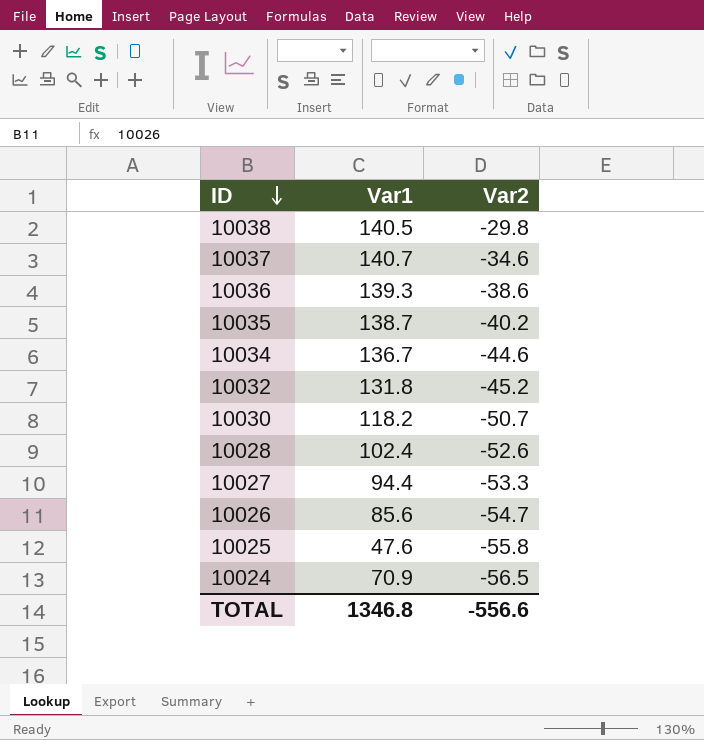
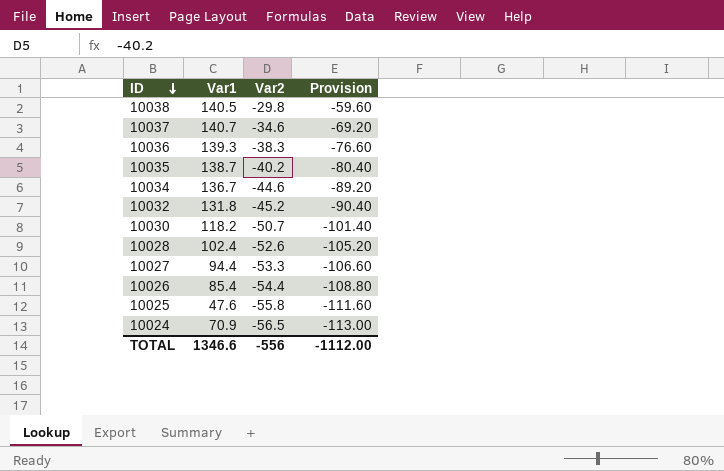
column Provision | formula: none -> [Var2] * 2
10036 | Var2: -38.6 -> -38.3
10026 | Var1: 85.6 -> 85.4
10026 | Var2: -54.7 -> -54.4
TOTAL | Var1: 1346.8 -> 1346.6
TOTAL | Var2: -556.6 -> -556

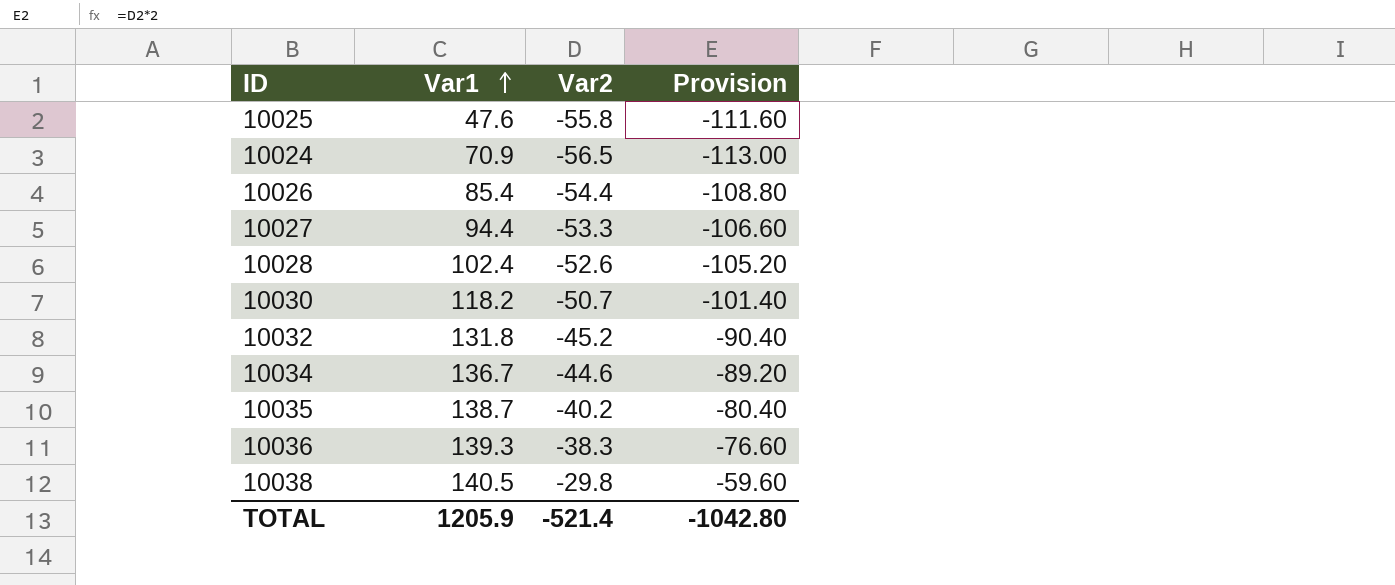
row order: ID descending -> Var1 ascending
row 10037: 140.7 | -34.6 | -69.20 -> none
TOTAL | Var1: 1346.6 -> 1205.9
TOTAL | Var2: -556 -> -521.4
TOTAL | Provision: -1112.00 -> -1042.80

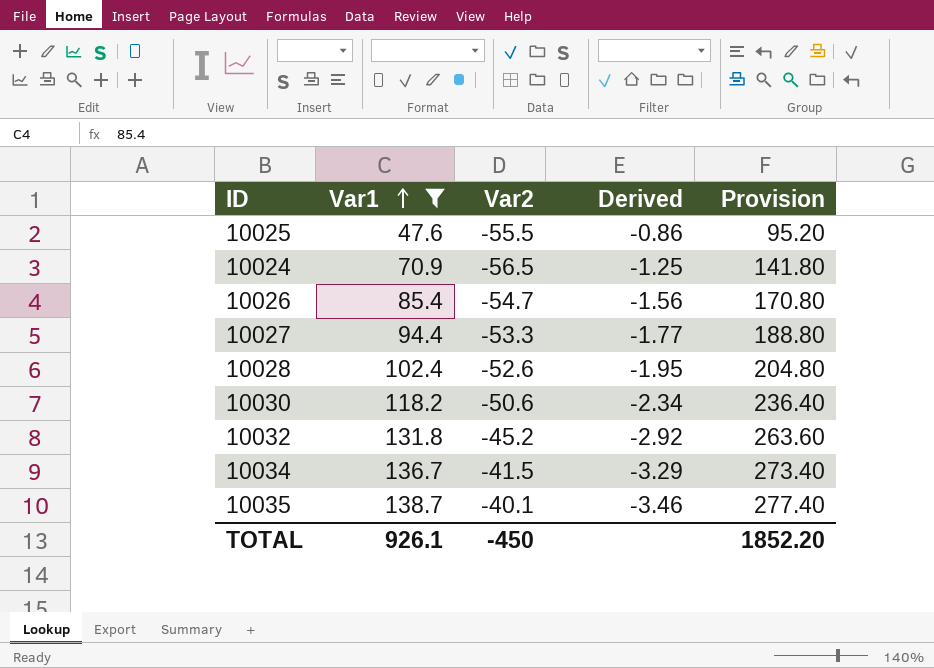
filter: none -> Var1 <= 138.7
column Derived | formula: none -> [Var1] / [Var2]
column Provision | formula: [Var2] * 2 -> [Var1] * 2
10025 | Var2: -55.8 -> -55.5
10026 | Var2: -54.4 -> -54.7
10030 | Var2: -50.7 -> -50.6
10034 | Var2: -44.6 -> -41.5
10035 | Var2: -40.2 -> -40.1
TOTAL | Var1: 1205.9 -> 926.1
TOTAL | Var2: -521.4 -> -450
TOTAL | Provision: -1042.80 -> 1852.20

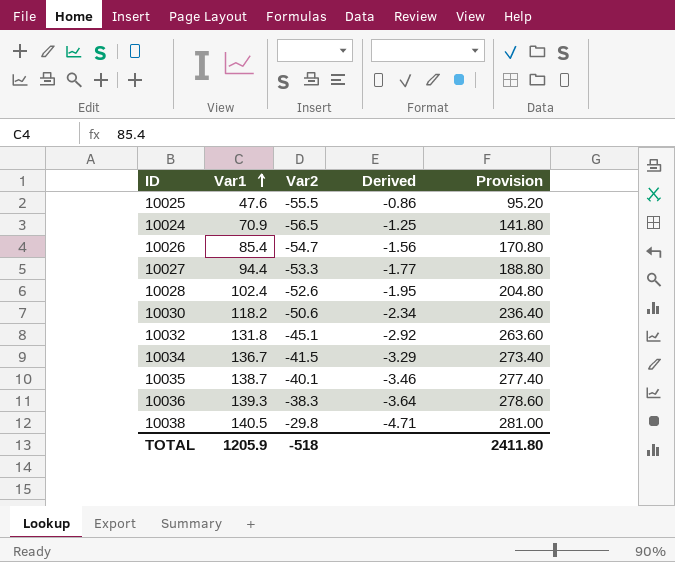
filter: Var1 <= 138.7 -> none
10032 | Var2: -45.2 -> -45.1
TOTAL | Var1: 926.1 -> 1205.9
TOTAL | Var2: -450 -> -518
TOTAL | Provision: 1852.20 -> 2411.80

